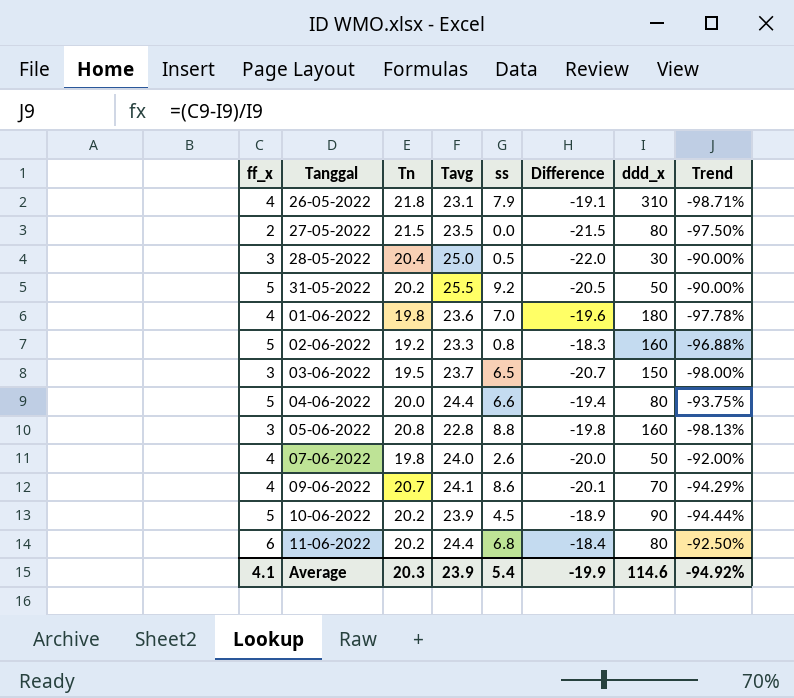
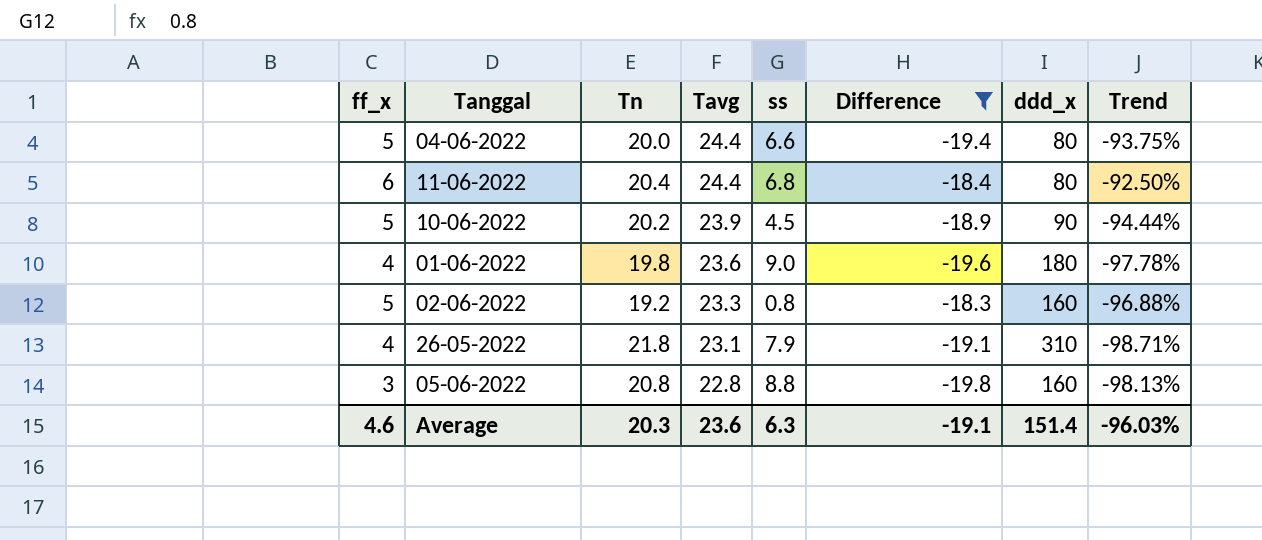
filter: none -> Difference >= -19.8
row order: Tanggal ascending -> Tavg descending
11-06-2022 | Tn: 20.2 -> 20.4
01-06-2022 | ss: 7.0 -> 9.0
Average | ff_x: 4.1 -> 4.6
Average | Tavg: 23.9 -> 23.6
Average | ss: 5.4 -> 6.3
Average | Difference: -19.9 -> -19.1
Average | ddd_x: 114.6 -> 151.4
Average | Trend: -94.92% -> -96.03%

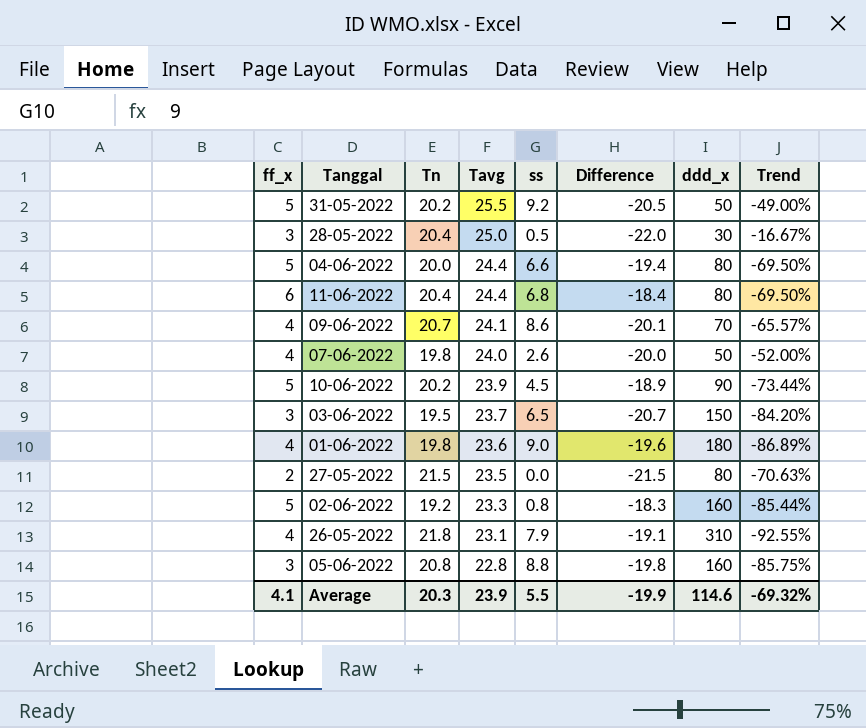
filter: Difference >= -19.8 -> none
column Trend | formula: ([ff_x] - [ddd_x]) / [ddd_x] -> ([Tavg] - [ddd_x]) / [ddd_x]
Average | ff_x: 4.6 -> 4.1
Average | Tavg: 23.6 -> 23.9
Average | ss: 6.3 -> 5.5
Average | Difference: -19.1 -> -19.9
Average | ddd_x: 151.4 -> 114.6
Average | Trend: -96.03% -> -69.32%

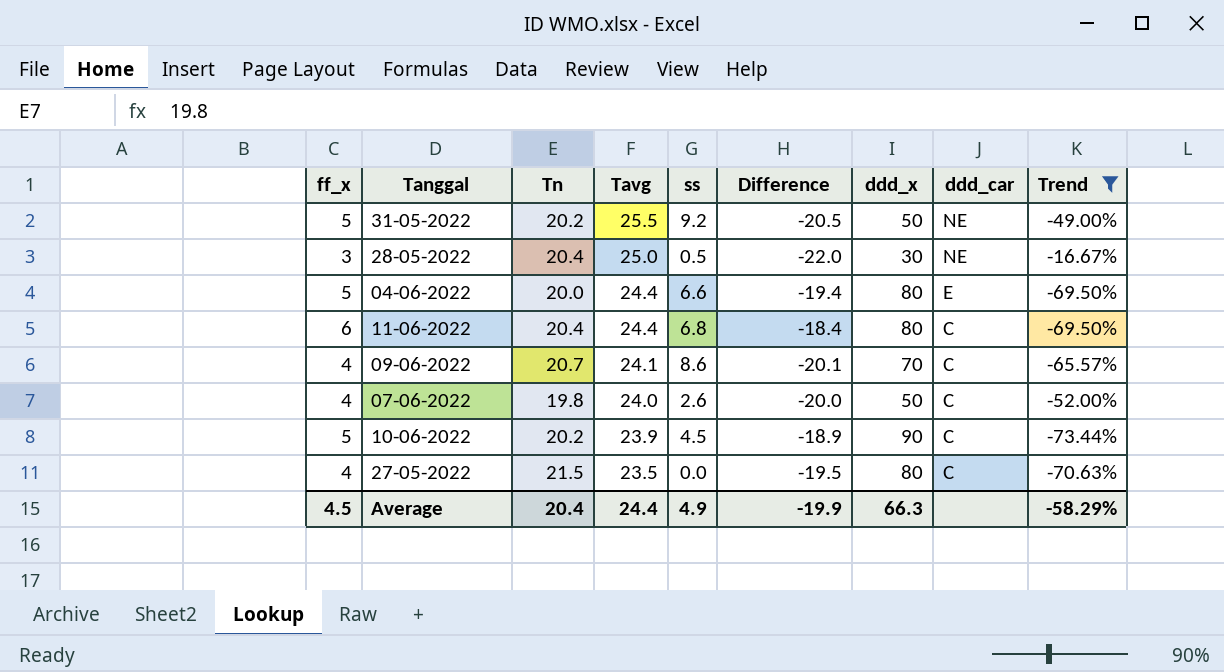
filter: none -> Trend >= -73.44%
column ddd_car | position: none -> 8
27-05-2022 | ff_x: 2 -> 4
27-05-2022 | Difference: -21.5 -> -19.5
Average | ff_x: 4.1 -> 4.5
Average | Tn: 20.3 -> 20.4
Average | Tavg: 23.9 -> 24.4
Average | ss: 5.5 -> 4.9
Average | ddd_x: 114.6 -> 66.3
Average | Trend: -69.32% -> -58.29%

